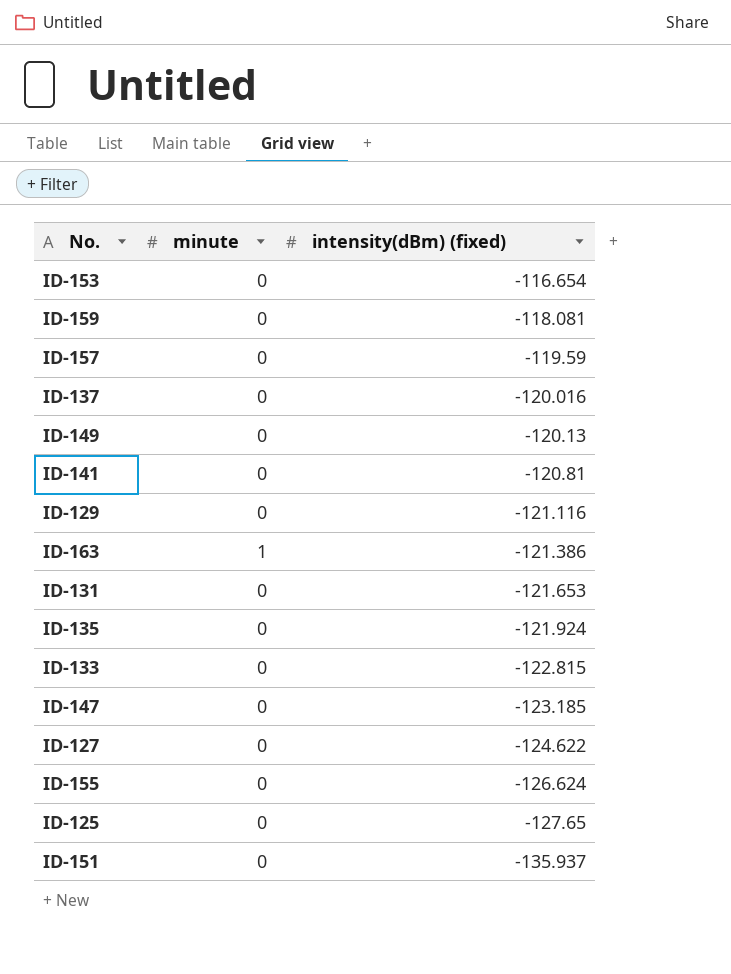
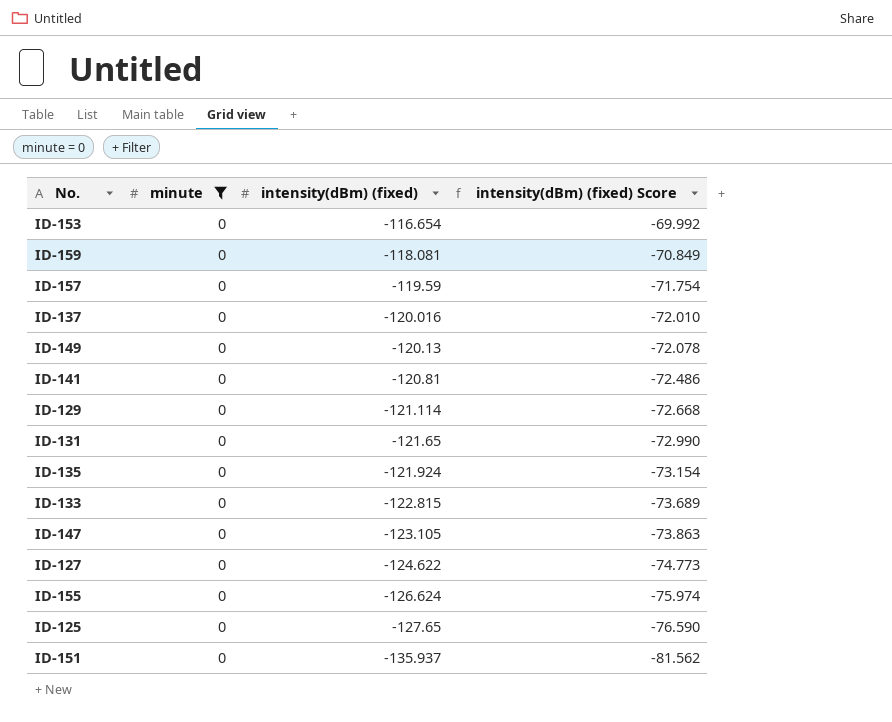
filter: none -> minute = 0
column intensity(dBm) (fixed) Score | formula: none -> [intensity(dBm) (fixed)] * 0.6
ID-129 | intensity(dBm) (fixed): -121.116 -> -121.114
ID-131 | intensity(dBm) (fixed): -121.653 -> -121.65
ID-147 | intensity(dBm) (fixed): -123.185 -> -123.105

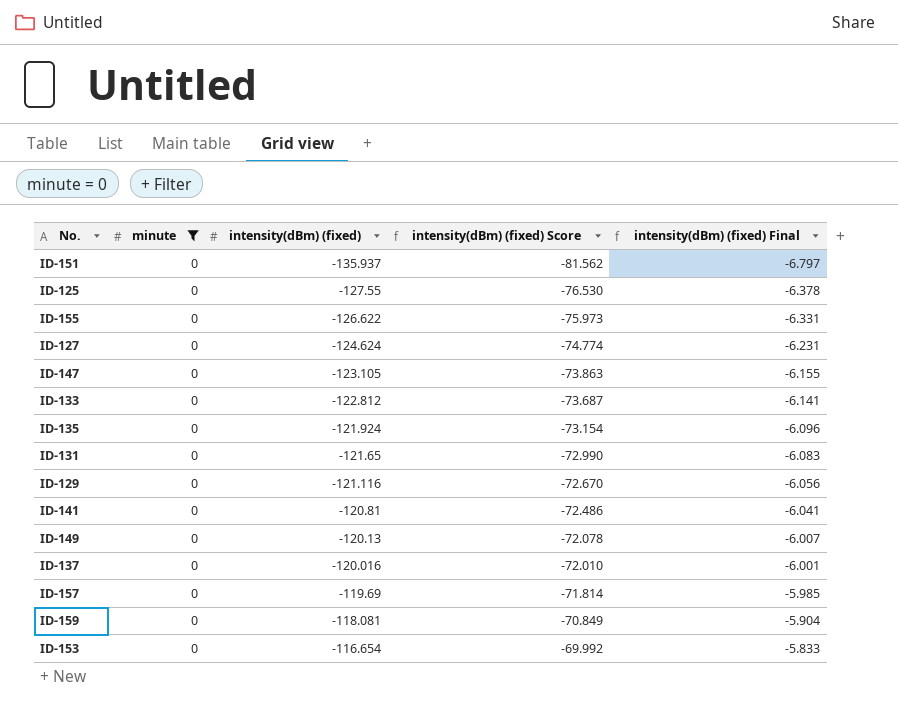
row order: intensity(dBm) (fixed) descending -> intensity(dBm) (fixed) ascending
column intensity(dBm) (fixed) Final | formula: none -> [intensity(dBm) (fixed)] * 0.05
ID-125 | intensity(dBm) (fixed): -127.65 -> -127.55
ID-125 | intensity(dBm) (fixed) Score: -76.590 -> -76.530
ID-155 | intensity(dBm) (fixed): -126.624 -> -126.622
ID-155 | intensity(dBm) (fixed) Score: -75.974 -> -75.973
ID-127 | intensity(dBm) (fixed): -124.622 -> -124.624
ID-127 | intensity(dBm) (fixed) Score: -74.773 -> -74.774
ID-133 | intensity(dBm) (fixed): -122.815 -> -122.812
ID-133 | intensity(dBm) (fixed) Score: -73.689 -> -73.687
ID-129 | intensity(dBm) (fixed): -121.114 -> -121.116
ID-129 | intensity(dBm) (fixed) Score: -72.668 -> -72.670
ID-157 | intensity(dBm) (fixed): -119.59 -> -119.69
ID-157 | intensity(dBm) (fixed) Score: -71.754 -> -71.814

